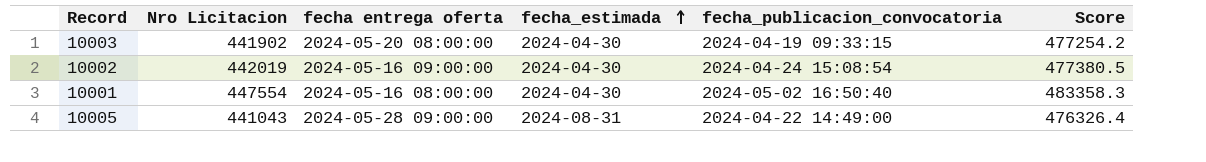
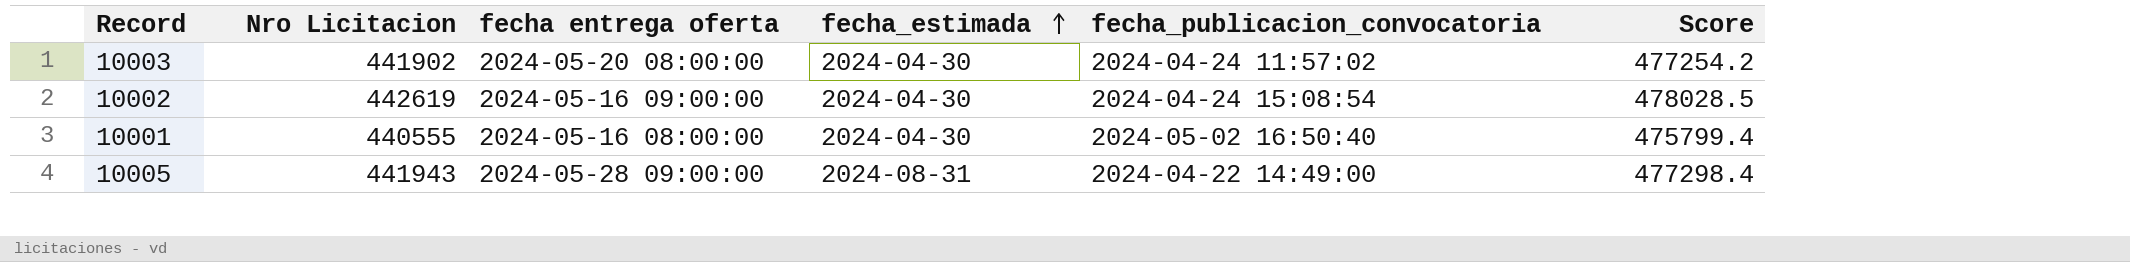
10003 | fecha_publicacion_convocatoria: 2024-04-19 09:33:15 -> 2024-04-24 11:57:02
10002 | Nro Licitacion: 442019 -> 442619
10002 | Score: 477380.5 -> 478028.5
10001 | Nro Licitacion: 447554 -> 440555
10001 | Score: 483358.3 -> 475799.4
10005 | Nro Licitacion: 441043 -> 441943
10005 | Score: 476326.4 -> 477298.4

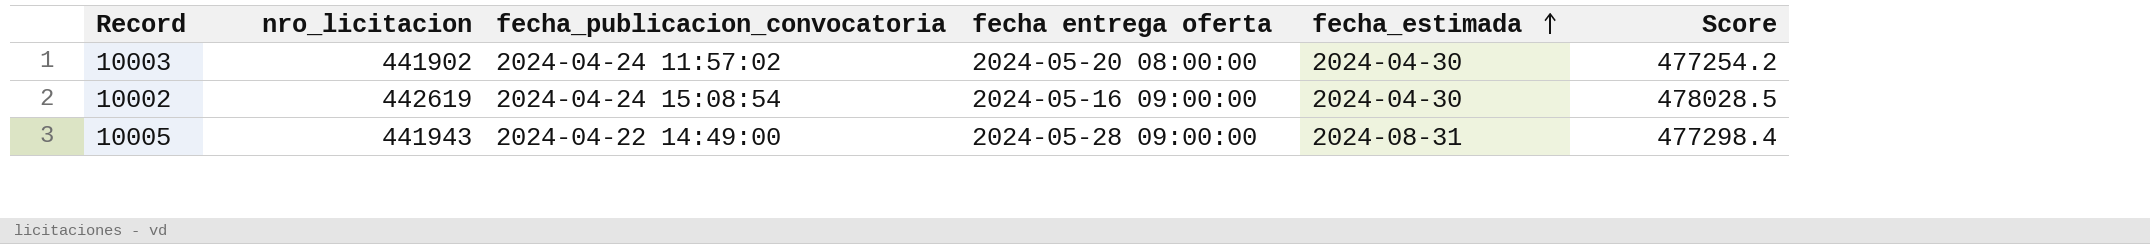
column name: Nro Licitacion -> nro_licitacion
column fecha_publicacion_convocatoria | position: 5 -> 3
row 10001: 440555 | 2024-05-16 08:00:00 | 2024-04-30 | 2024-05-02 16:50:40 | 475799.4 -> none

